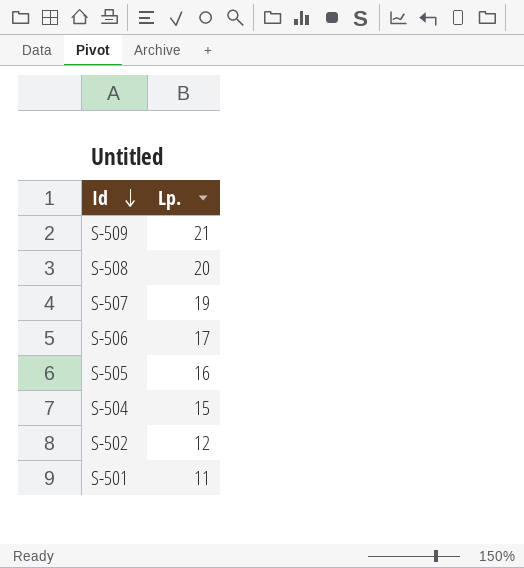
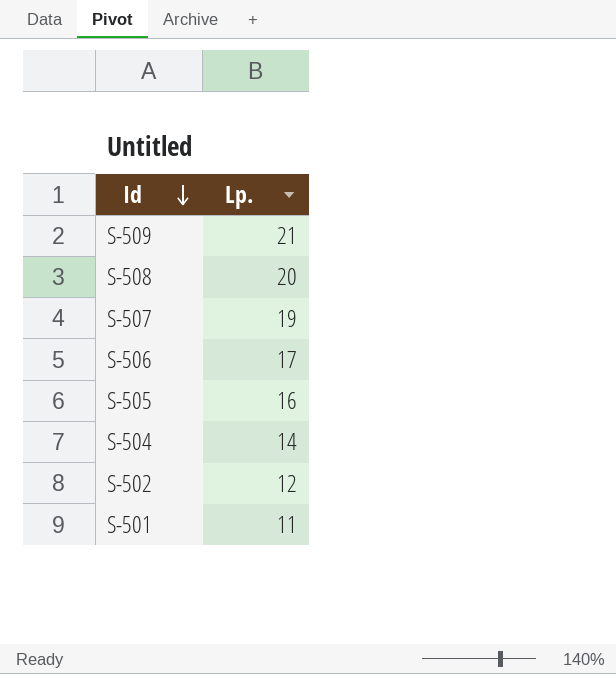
S-504 | Lp.: 15 -> 14

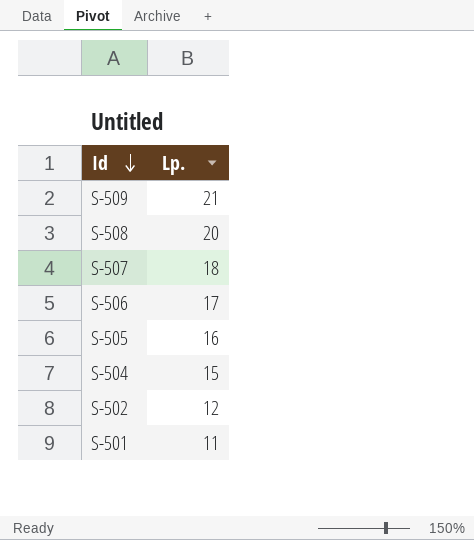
S-507 | Lp.: 19 -> 18
S-504 | Lp.: 14 -> 15

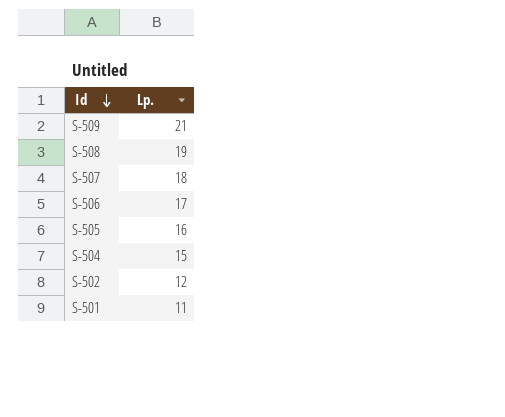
S-508 | Lp.: 20 -> 19

